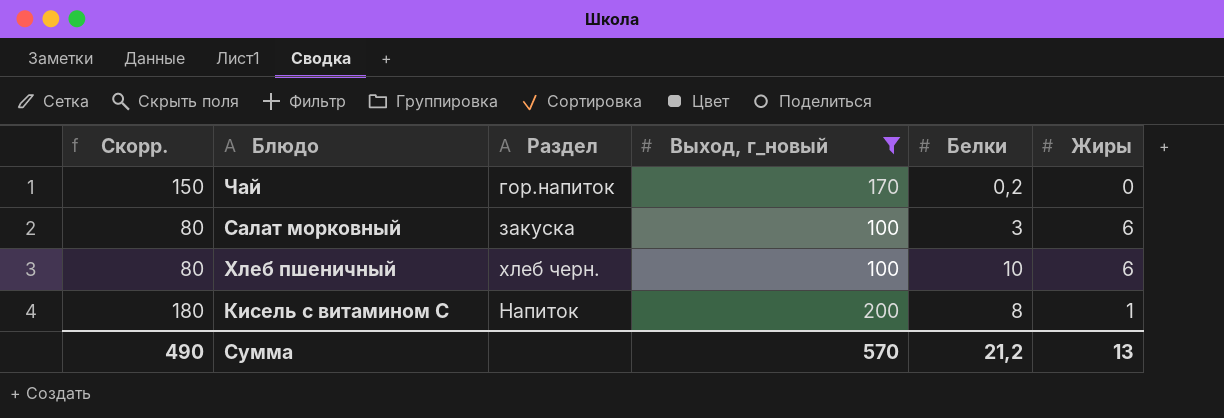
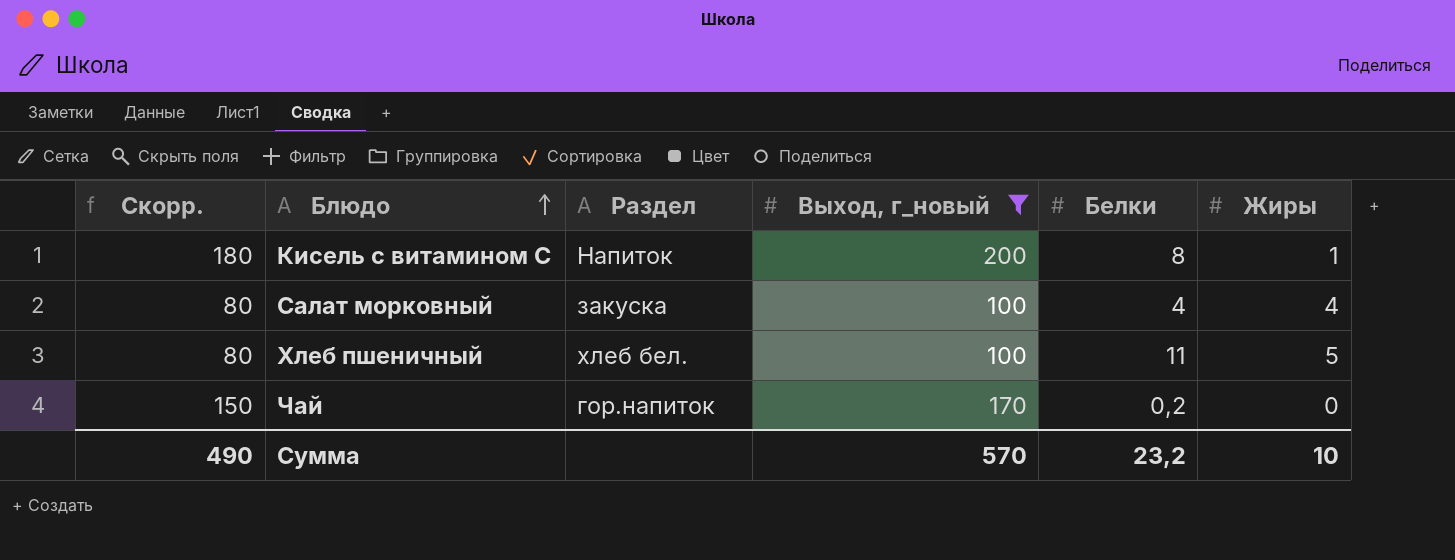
row order: none -> Блюдо ascending
Салат морковный | Белки: 3 -> 4
Салат морковный | Жиры: 6 -> 4
Хлеб пшеничный | Раздел: хлеб черн. -> хлеб бел.
Хлеб пшеничный | Белки: 10 -> 11
Хлеб пшеничный | Жиры: 6 -> 5
Сумма | Белки: 21,2 -> 23,2
Сумма | Жиры: 13 -> 10

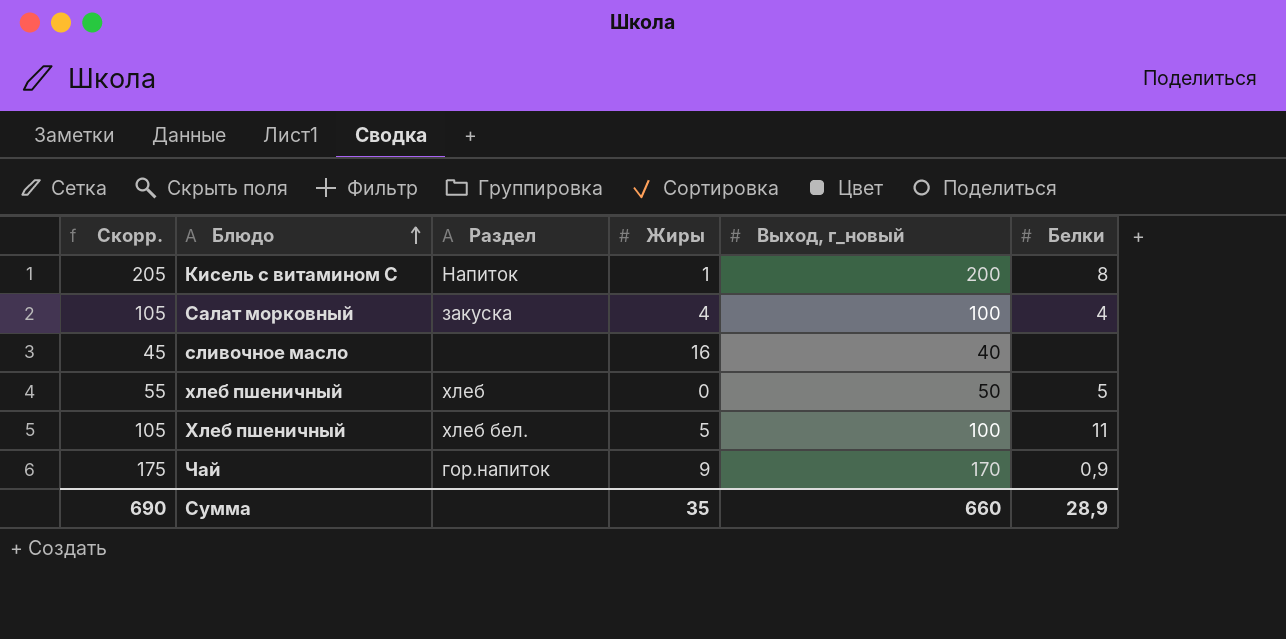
filter: Выход, г_новый >= 100 -> none
column Скорр. | formula: [Выход, г_новый] - 20 -> [Выход, г_новый] + 5
column Жиры | position: 6 -> 4
Чай | Жиры: 0 -> 9
Чай | Белки: 0,2 -> 0,9
Сумма | Скорр.: 490 -> 690
Сумма | Жиры: 10 -> 35
Сумма | Выход, г_новый: 570 -> 660
Сумма | Белки: 23,2 -> 28,9

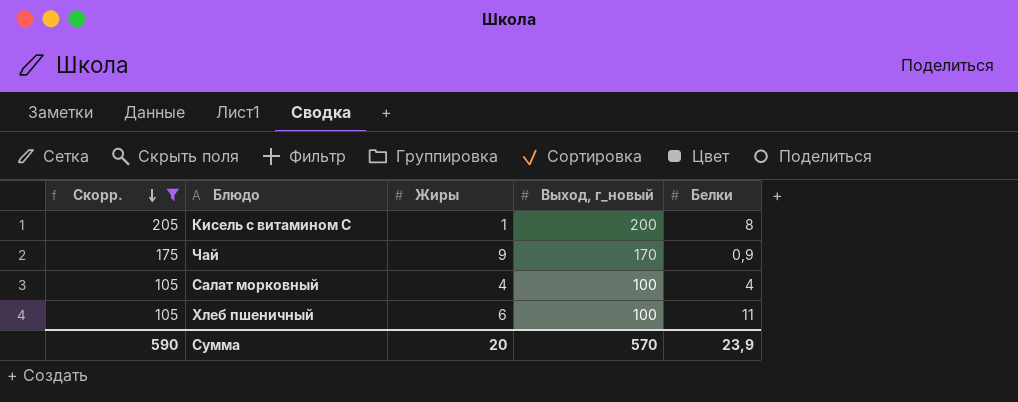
filter: none -> Скорр. >= 105
row order: Блюдо ascending -> Скорр. descending
column Раздел | position: 3 -> none
Хлеб пшеничный | Жиры: 5 -> 6
Сумма | Скорр.: 690 -> 590
Сумма | Жиры: 35 -> 20
Сумма | Выход, г_новый: 660 -> 570
Сумма | Белки: 28,9 -> 23,9

